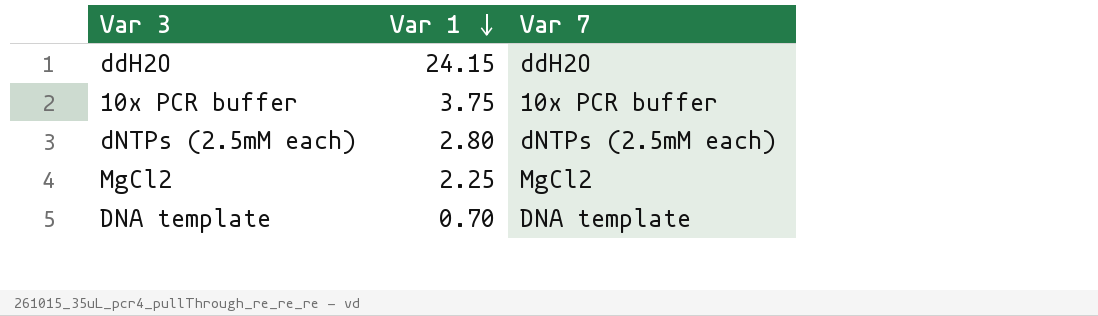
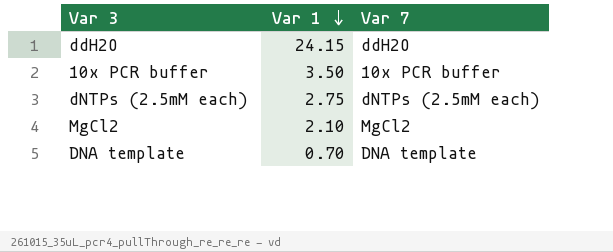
10x PCR buffer | Var 1: 3.75 -> 3.50
dNTPs (2.5mM each) | Var 1: 2.80 -> 2.75
MgCl2 | Var 1: 2.25 -> 2.10

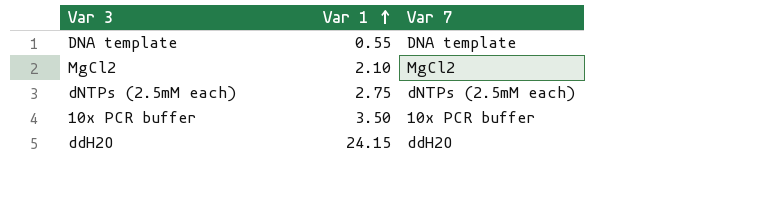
row order: Var 1 descending -> Var 1 ascending
DNA template | Var 1: 0.70 -> 0.55

